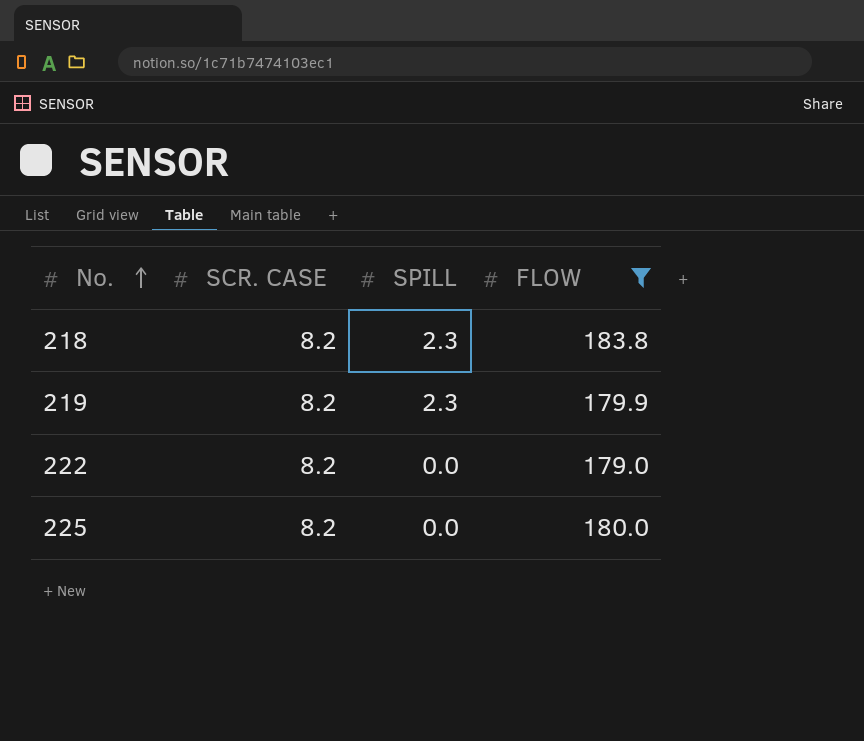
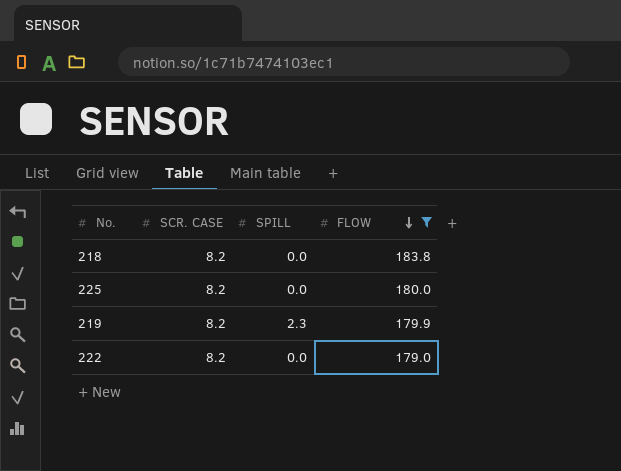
row order: No. ascending -> FLOW descending
218 | SPILL: 2.3 -> 0.0

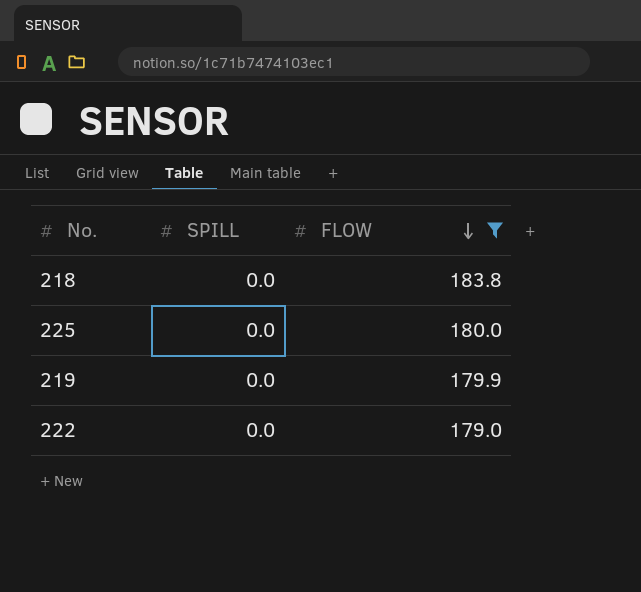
column SCR. CASE | position: 2 -> none
219 | SPILL: 2.3 -> 0.0

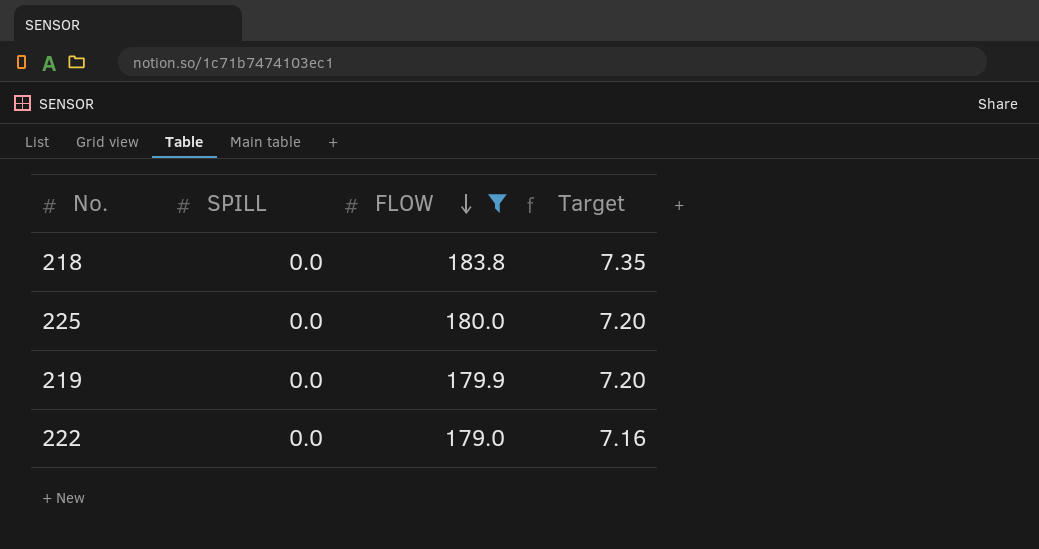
column Target | formula: none -> [FLOW] * 0.04

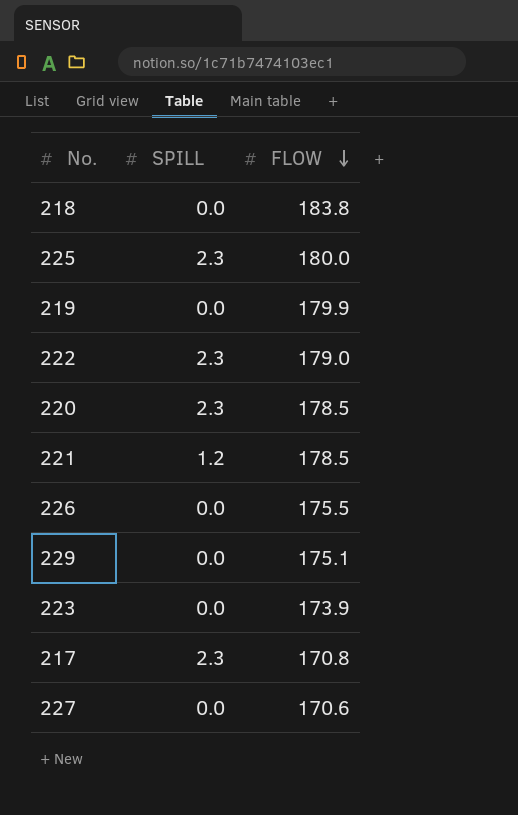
filter: FLOW >= 179.0 -> none
column Target | formula: [FLOW] * 0.04 -> none
225 | SPILL: 0.0 -> 2.3
222 | SPILL: 0.0 -> 2.3

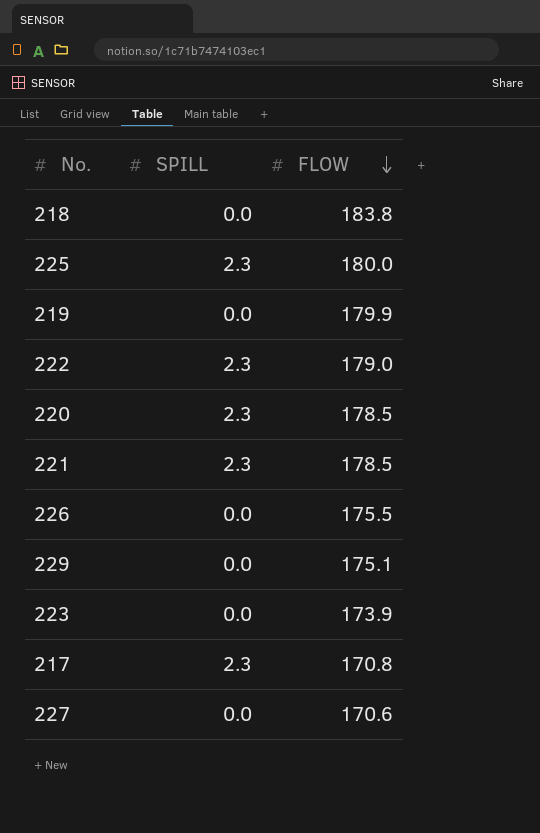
221 | SPILL: 1.2 -> 2.3

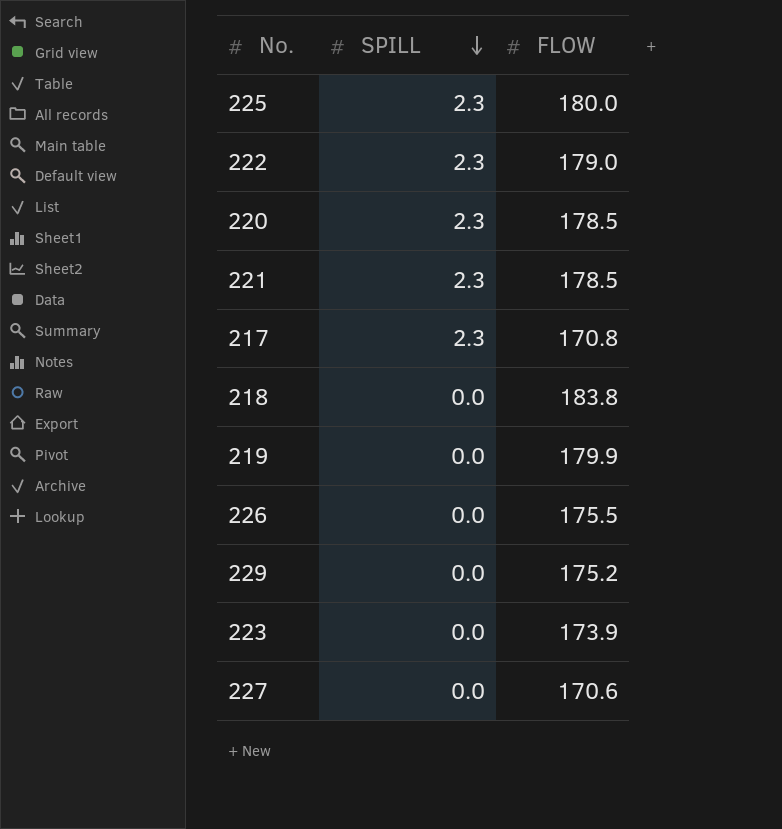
row order: FLOW descending -> SPILL descending
229 | FLOW: 175.1 -> 175.2

